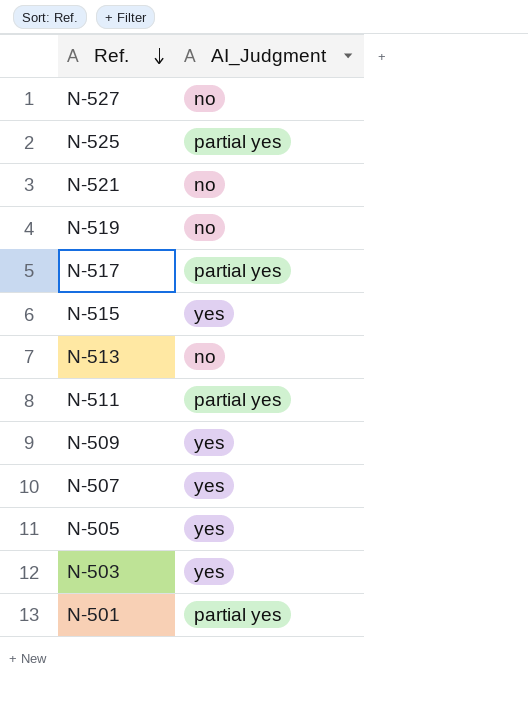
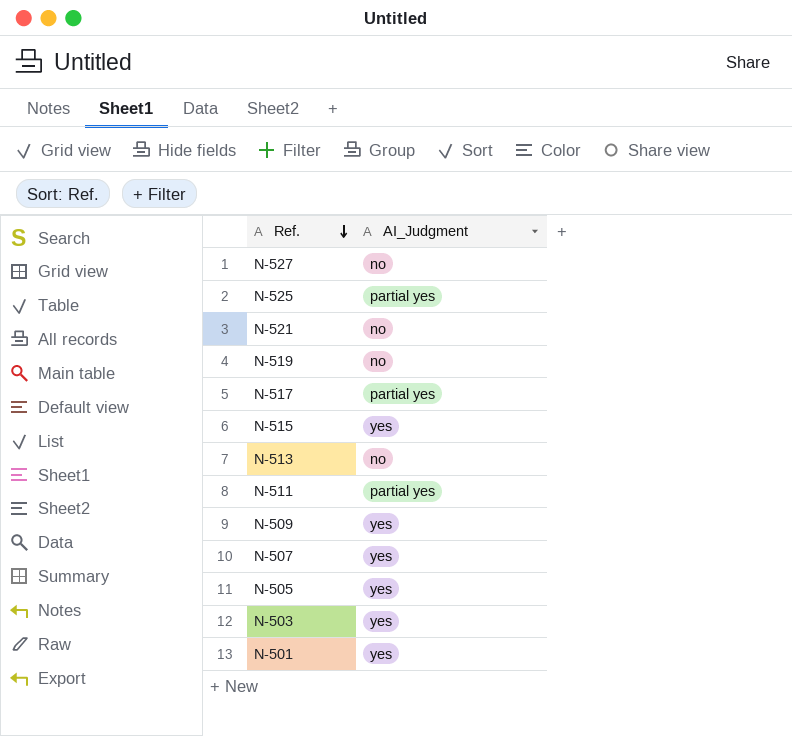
N-501 | AI_Judgment: partial yes -> yes

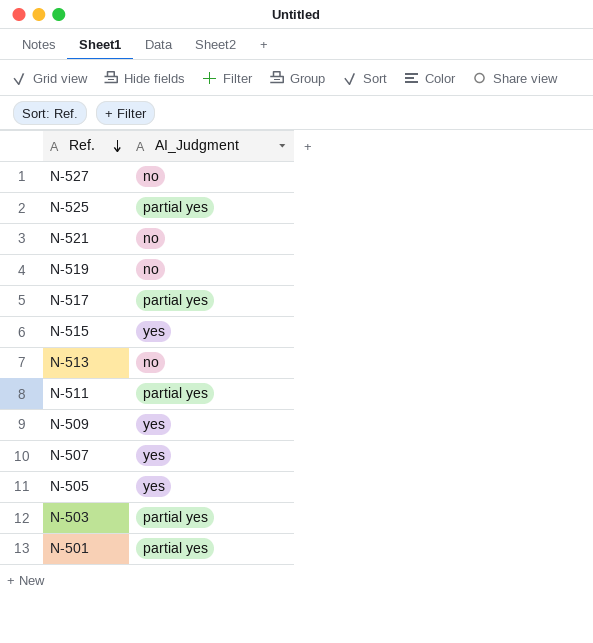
N-503 | AI_Judgment: yes -> partial yes
N-501 | AI_Judgment: yes -> partial yes

